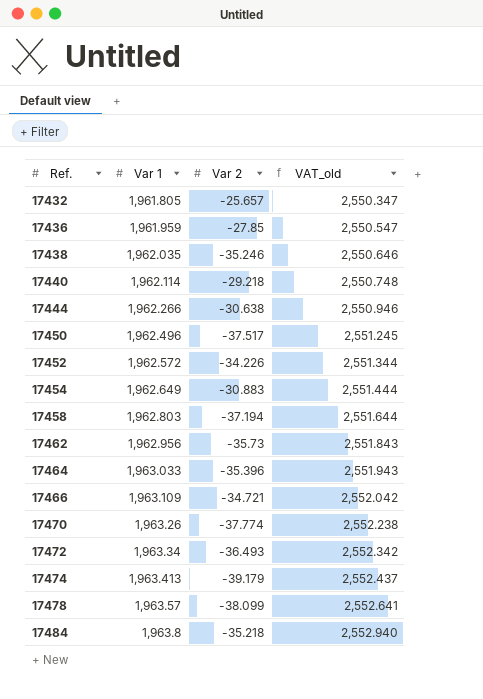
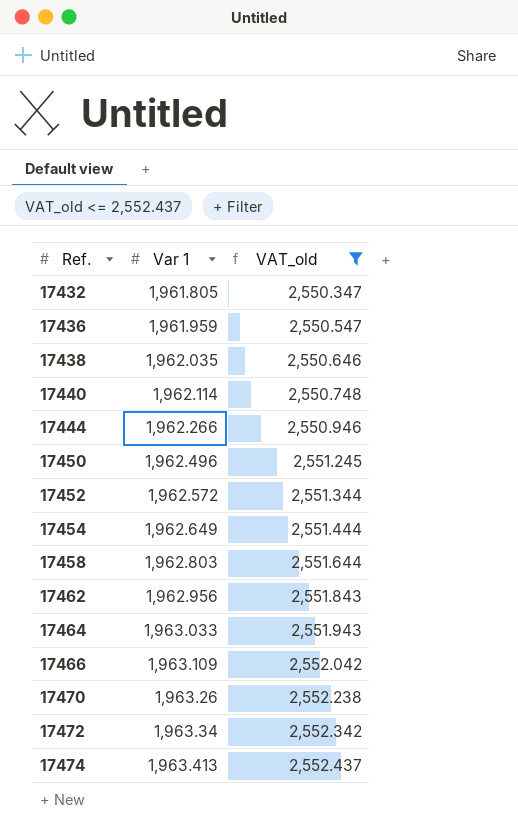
filter: none -> VAT_old <= 2,552.437
column Var 2 | position: 3 -> none

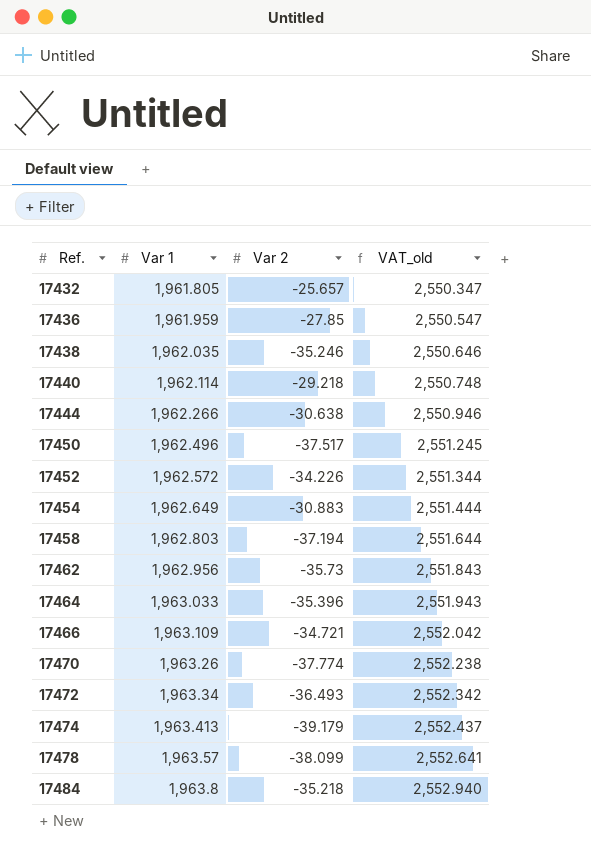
filter: VAT_old <= 2,552.437 -> none
column Var 2 | position: none -> 3

